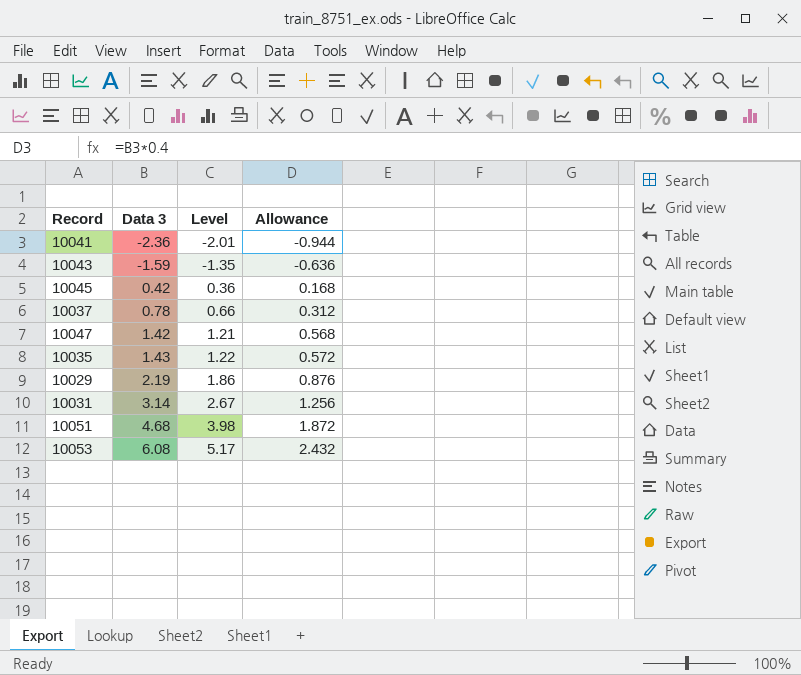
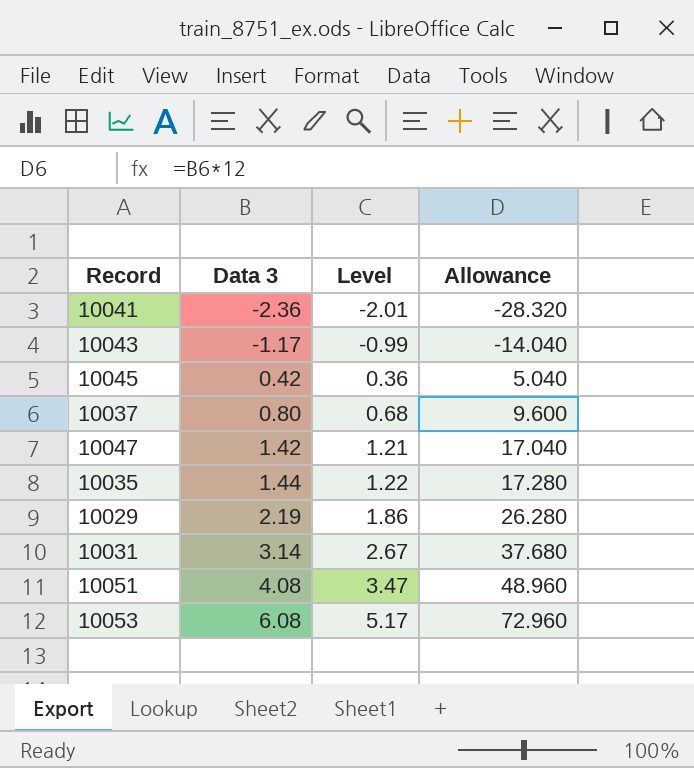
column Allowance | formula: [Data 3] * 0.4 -> [Data 3] * 12
10043 | Data 3: -1.59 -> -1.17
10043 | Level: -1.35 -> -0.99
10037 | Data 3: 0.78 -> 0.80
10037 | Level: 0.66 -> 0.68
10035 | Data 3: 1.43 -> 1.44
10051 | Data 3: 4.68 -> 4.08
10051 | Level: 3.98 -> 3.47

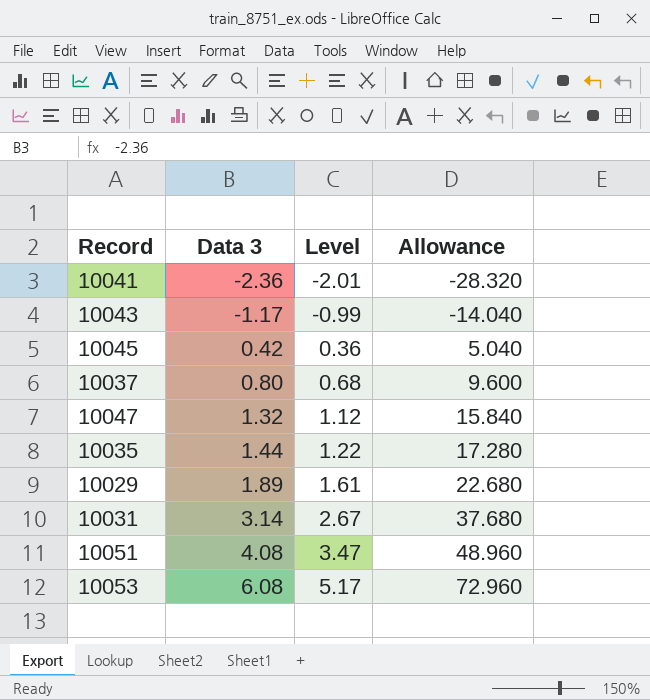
10047 | Data 3: 1.42 -> 1.32
10047 | Level: 1.21 -> 1.12
10047 | Allowance: 17.040 -> 15.840
10029 | Data 3: 2.19 -> 1.89
10029 | Level: 1.86 -> 1.61
10029 | Allowance: 26.280 -> 22.680

